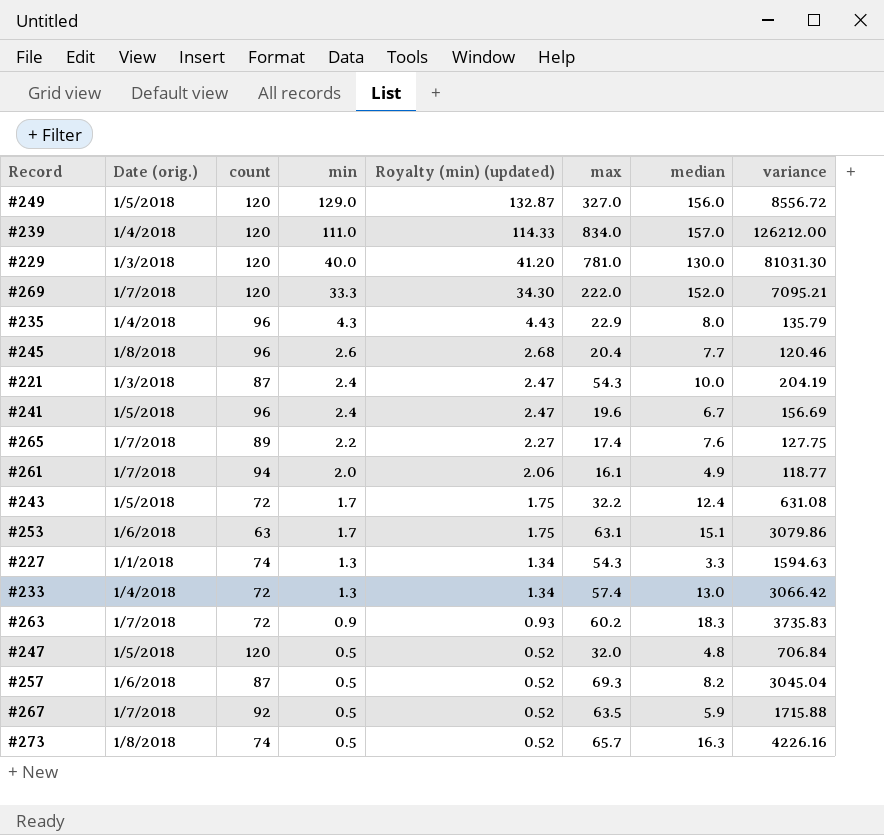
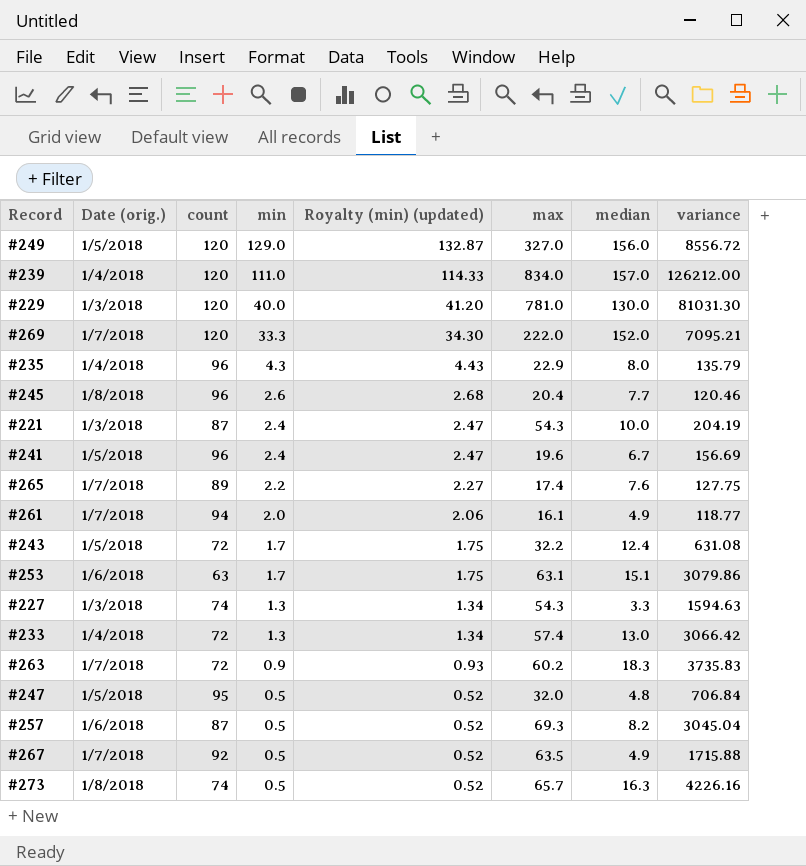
#227 | Date (orig.): 1/1/2018 -> 1/3/2018
#247 | count: 120 -> 95
#267 | median: 5.9 -> 4.9

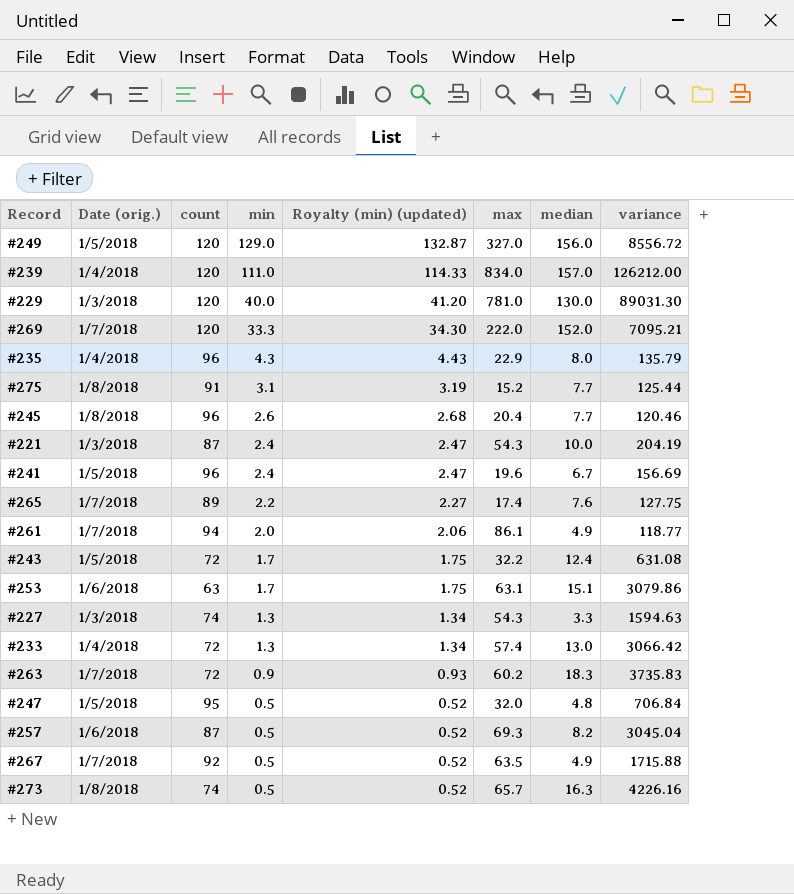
#229 | variance: 81031.30 -> 89031.30
row #275: none -> 1/8/2018 | 91 | 3.1 | 3.19 | 15.2 | 7.7 | 125.44
#261 | max: 16.1 -> 86.1

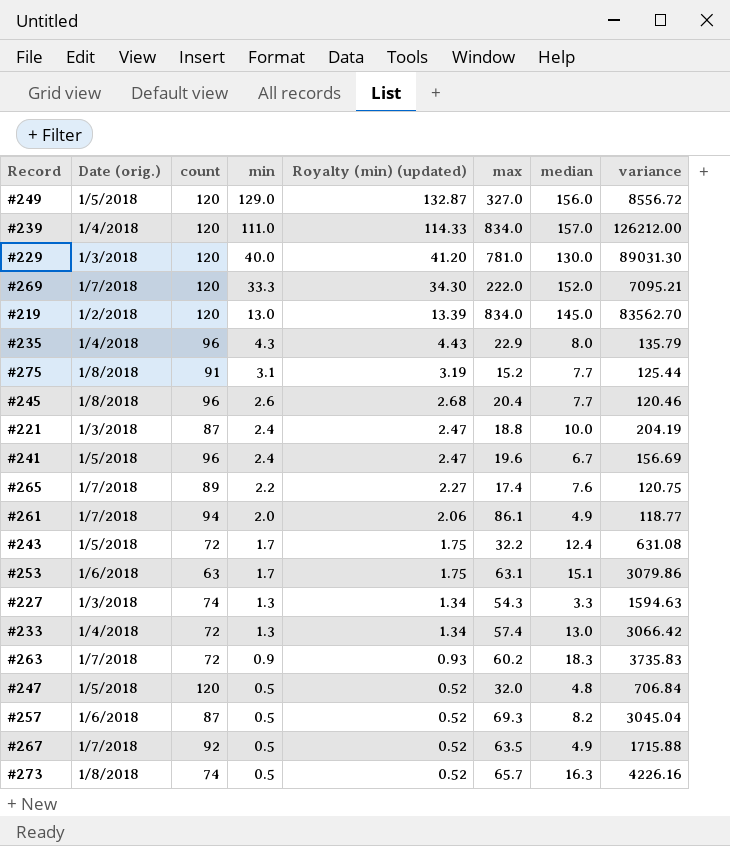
row #219: none -> 1/2/2018 | 120 | 13.0 | 13.39 | 834.0 | 145.0 | 83562.70
#221 | max: 54.3 -> 18.8
#265 | variance: 127.75 -> 120.75
#247 | count: 95 -> 120

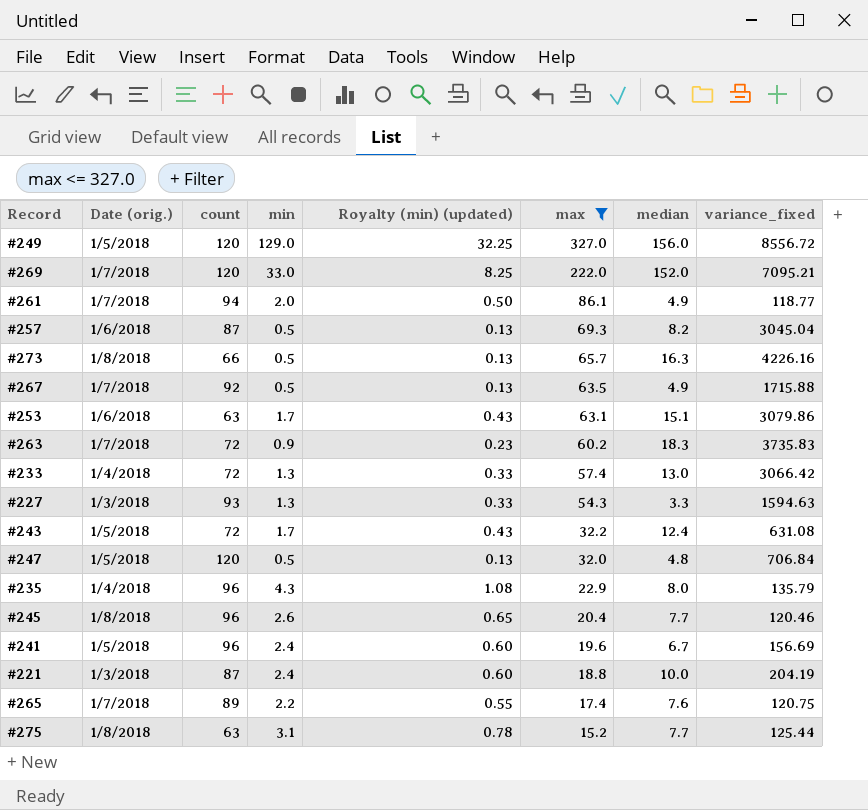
filter: none -> max <= 327.0
row order: min descending -> max descending
column Royalty (min) (updated) | formula: [min] * 1.03 -> [min] * 0.25
column name: variance -> variance_fixed
#269 | min: 33.3 -> 33.0
#273 | count: 74 -> 66
#227 | count: 74 -> 93
#275 | count: 91 -> 63

